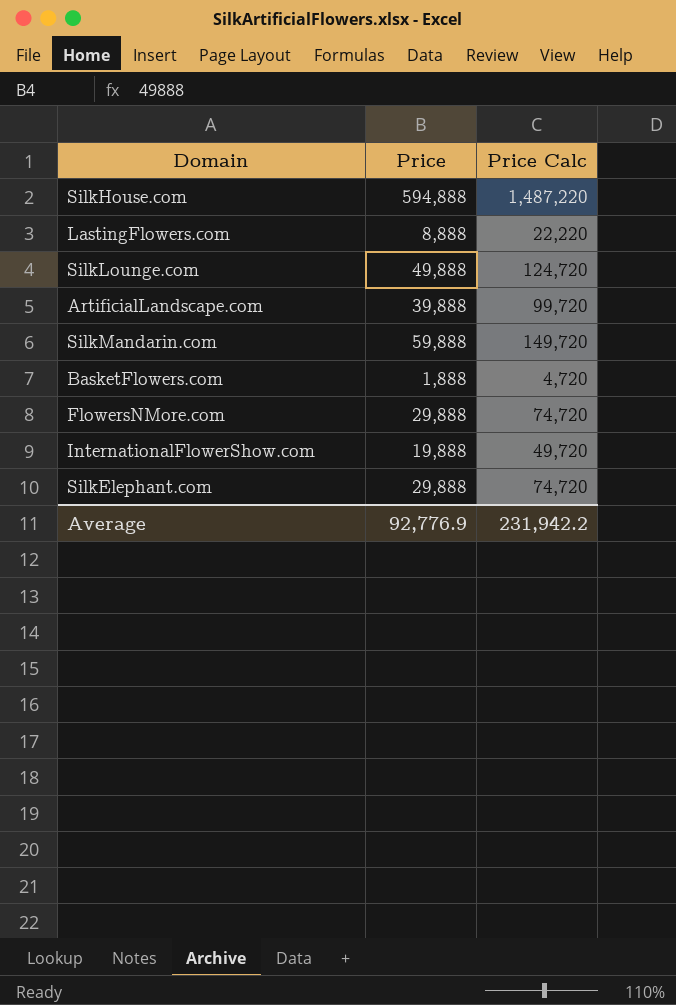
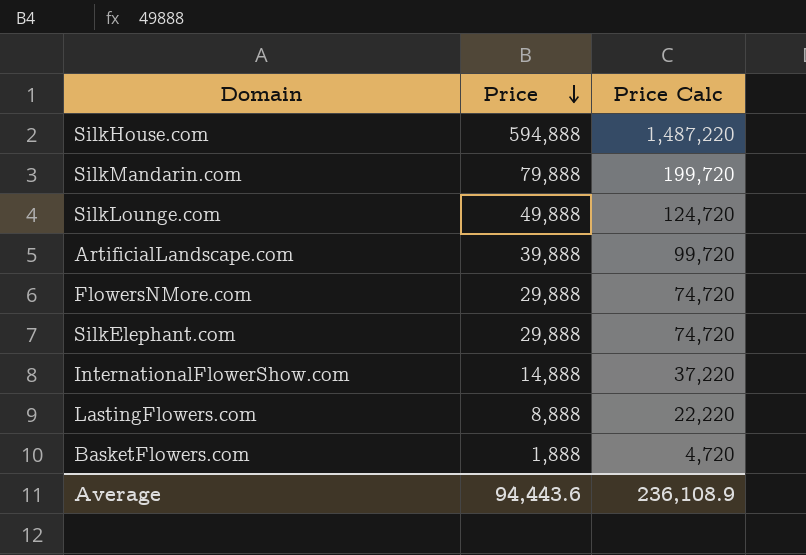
row order: none -> Price descending
SilkMandarin.com | Price: 59,888 -> 79,888
SilkMandarin.com | Price Calc: 149,720 -> 199,720
InternationalFlowerShow.com | Price: 19,888 -> 14,888
InternationalFlowerShow.com | Price Calc: 49,720 -> 37,220
Average | Price: 92,776.9 -> 94,443.6
Average | Price Calc: 231,942.2 -> 236,108.9

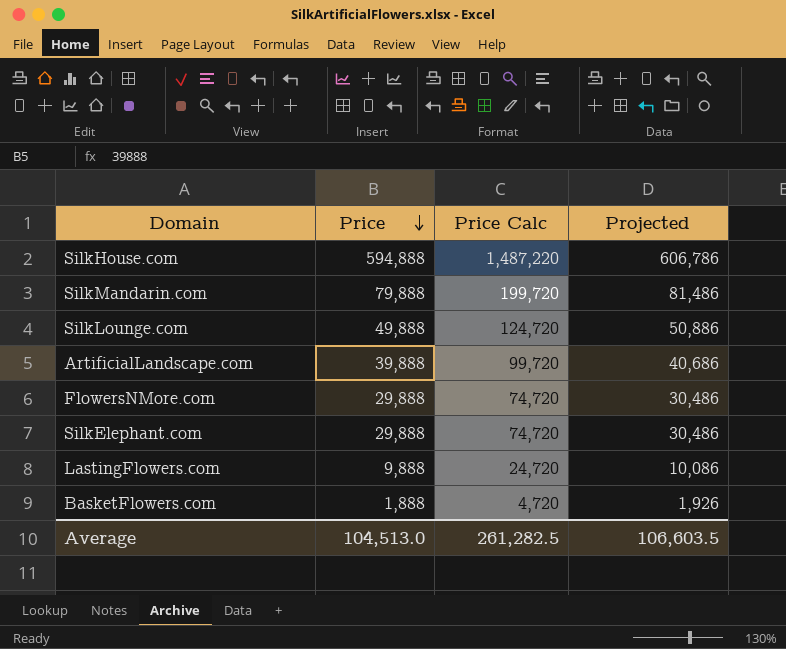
column Projected | formula: none -> [Price] * 1.02
row InternationalFlowerShow.com: 14,888 | 37,220 -> none
LastingFlowers.com | Price: 8,888 -> 9,888
LastingFlowers.com | Price Calc: 22,220 -> 24,720
Average | Price: 94,443.6 -> 104,513.0
Average | Price Calc: 236,108.9 -> 261,282.5

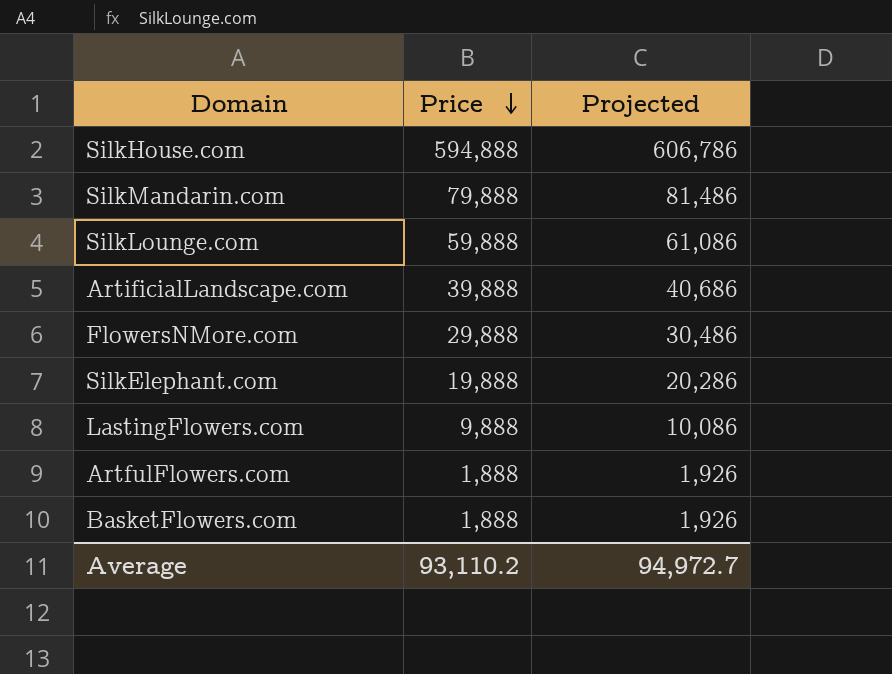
column Price Calc | formula: [Price] * 2.5 -> none
SilkLounge.com | Price: 49,888 -> 59,888
SilkLounge.com | Projected: 50,886 -> 61,086
SilkElephant.com | Price: 29,888 -> 19,888
SilkElephant.com | Projected: 30,486 -> 20,286
row ArtfulFlowers.com: none -> 1,888 | 1,926
Average | Price: 104,513.0 -> 93,110.2
Average | Projected: 106,603.5 -> 94,972.7

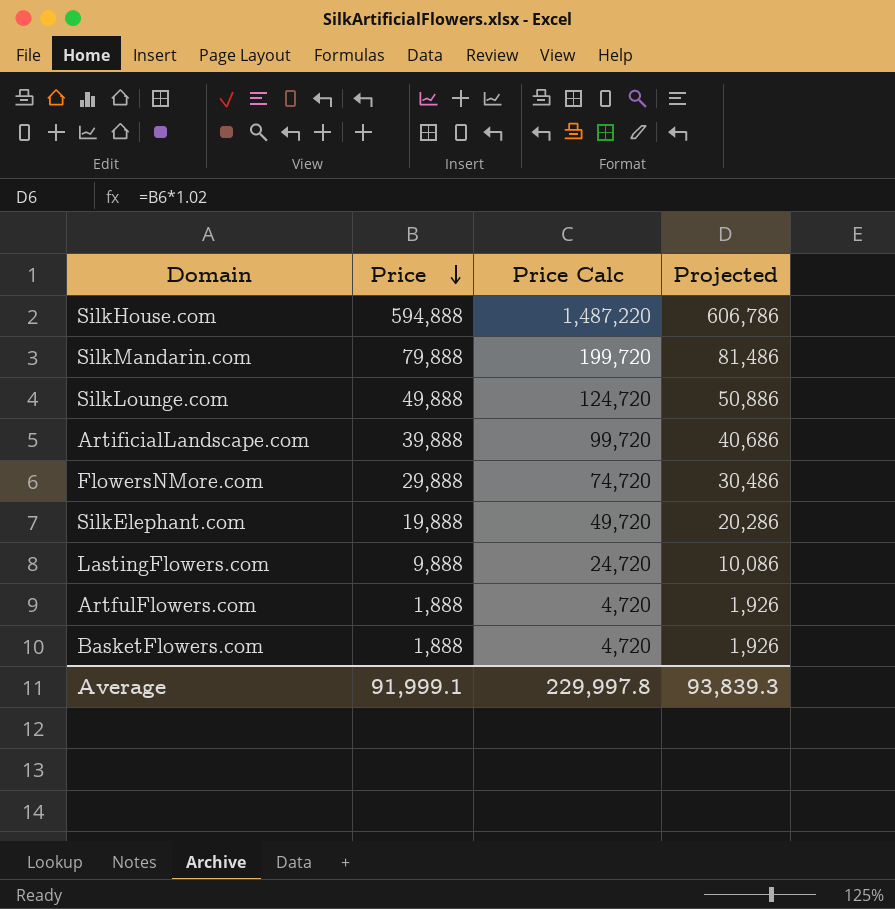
column Price Calc | formula: none -> [Price] * 2.5
SilkLounge.com | Price: 59,888 -> 49,888
SilkLounge.com | Projected: 61,086 -> 50,886
Average | Price: 93,110.2 -> 91,999.1
Average | Projected: 94,972.7 -> 93,839.3

